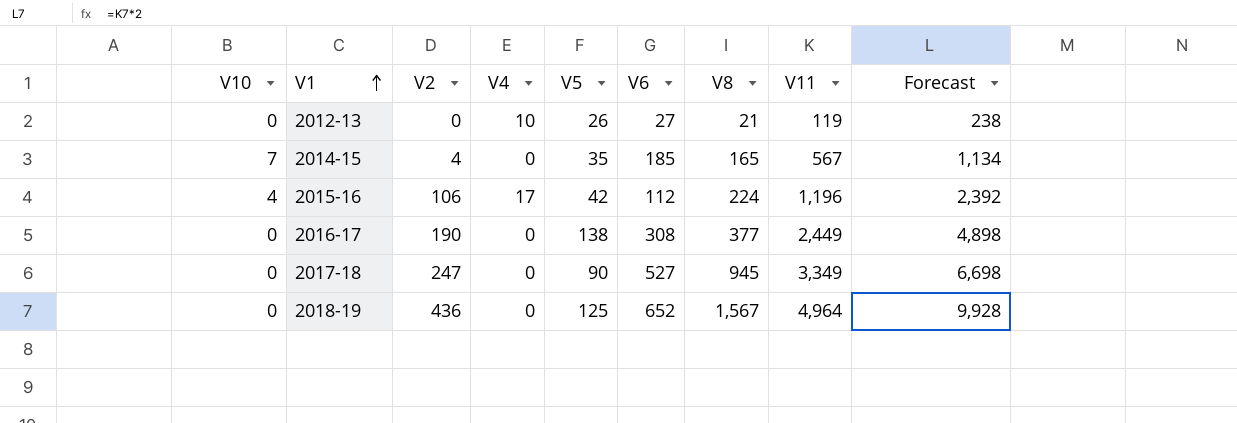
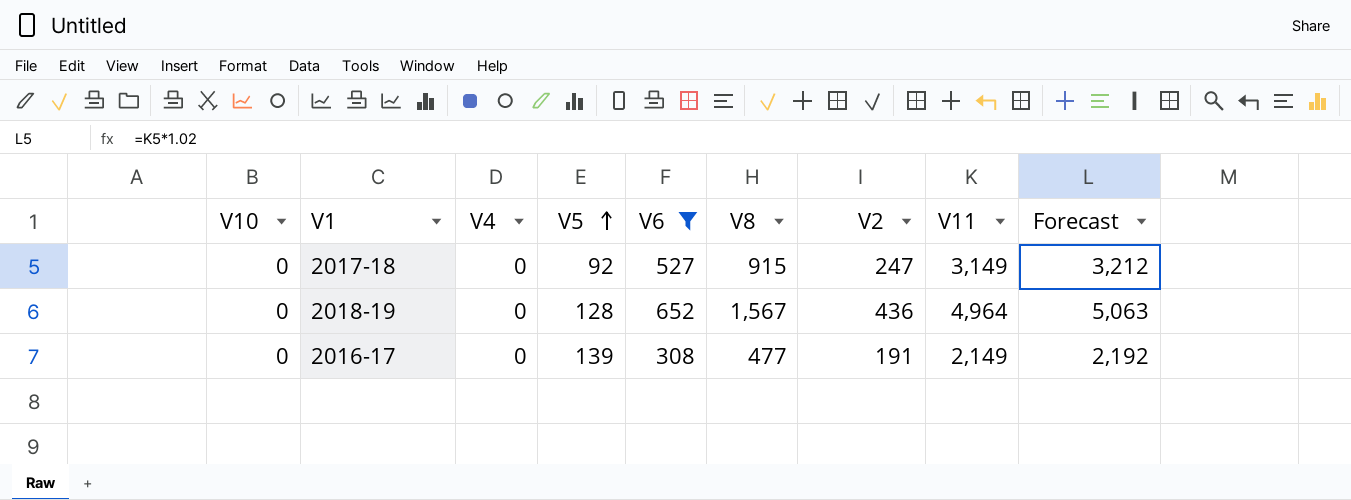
filter: none -> V6 >= 308
row order: V1 ascending -> V5 ascending
column V2 | position: 3 -> 7
column Forecast | formula: [V11] * 2 -> [V11] * 1.02
2017-18 | V5: 90 -> 92
2017-18 | V8: 945 -> 915
2017-18 | V11: 3,349 -> 3,149
2018-19 | V5: 125 -> 128
2016-17 | V5: 138 -> 139
2016-17 | V8: 377 -> 477
2016-17 | V2: 190 -> 191
2016-17 | V11: 2,449 -> 2,149

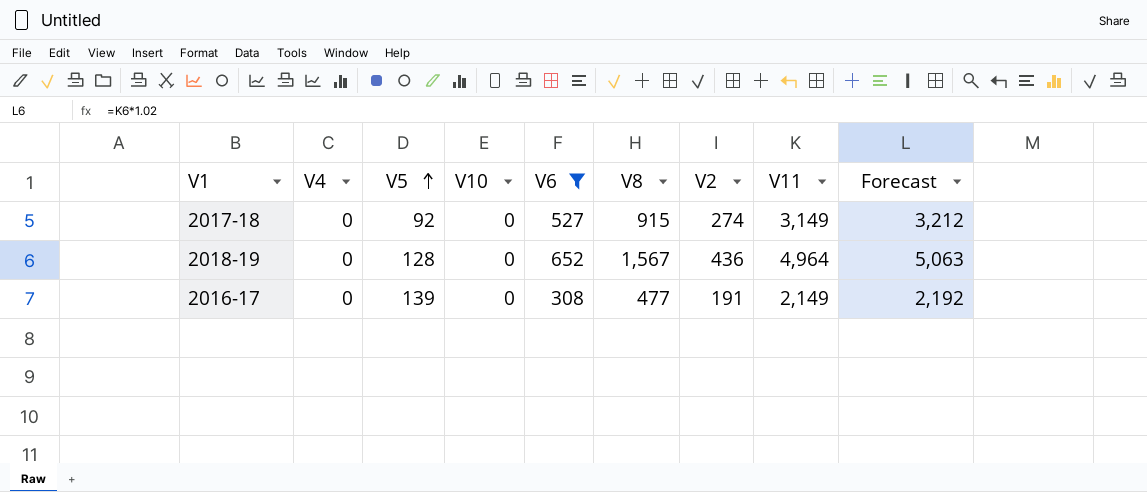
column V10 | position: 1 -> 4
2017-18 | V2: 247 -> 274

